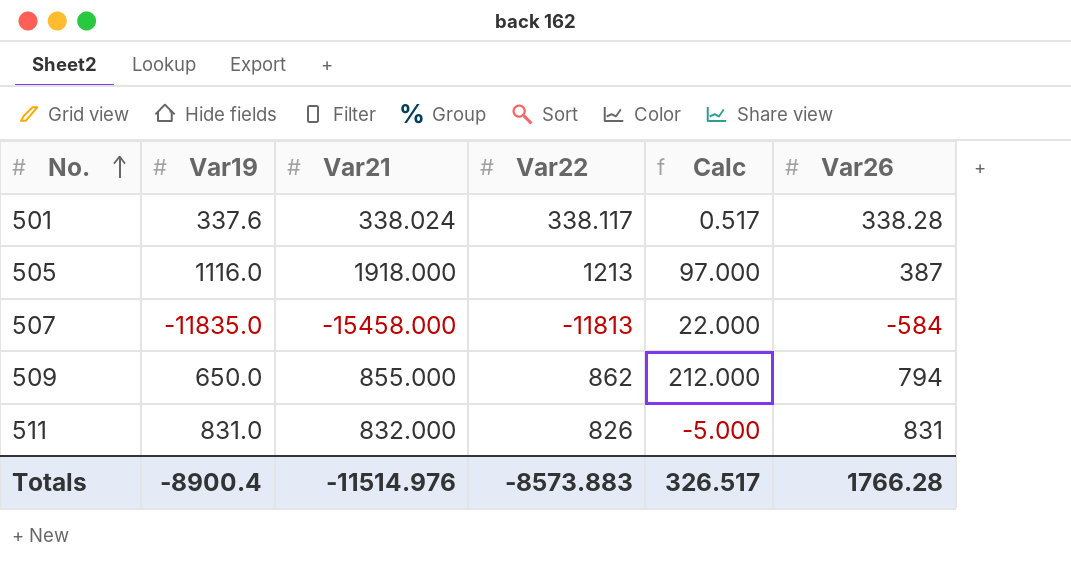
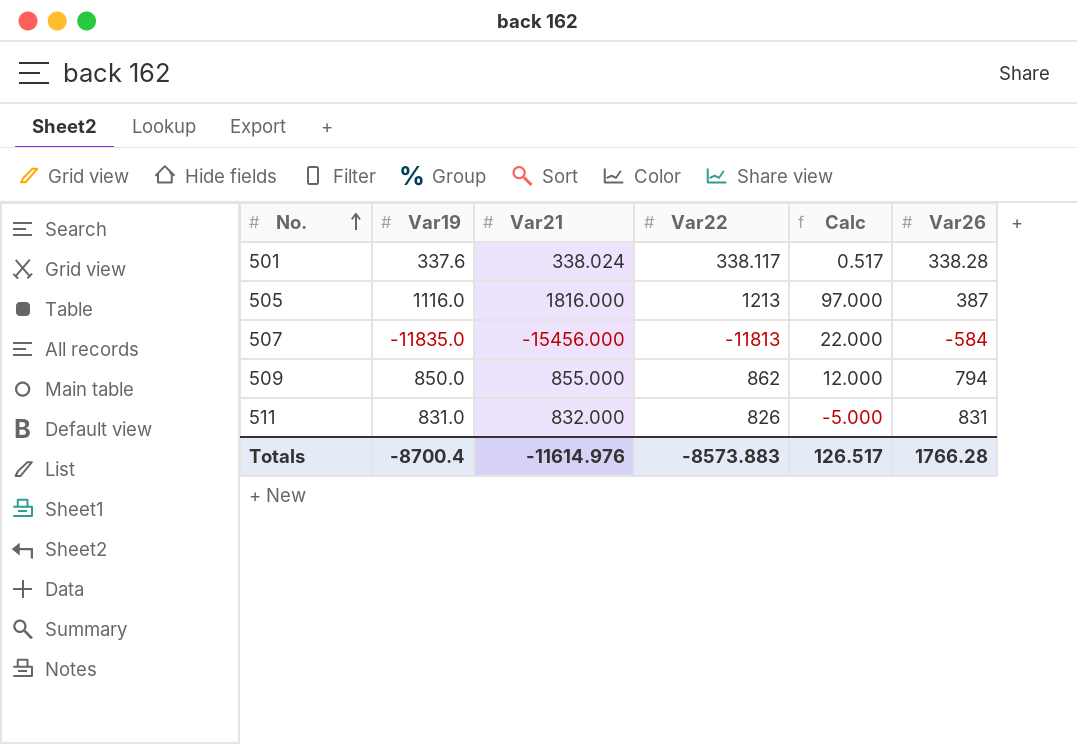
505 | Var21: 1918.000 -> 1816.000
507 | Var21: -15458.000 -> -15456.000
509 | Var19: 650.0 -> 850.0
509 | Calc: 212.000 -> 12.000
Totals | Var19: -8900.4 -> -8700.4
Totals | Var21: -11514.976 -> -11614.976
Totals | Calc: 326.517 -> 126.517

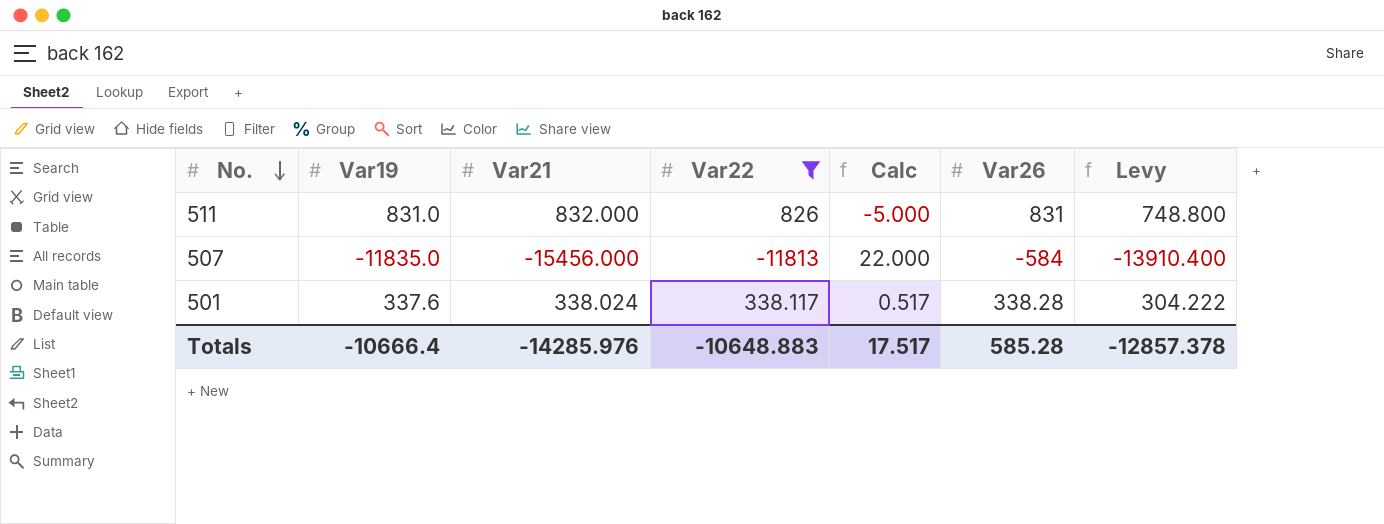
filter: none -> Var22 <= 826
row order: No. ascending -> No. descending
column Levy | formula: none -> [Var21] * 0.9
Totals | Var19: -8700.4 -> -10666.4
Totals | Var21: -11614.976 -> -14285.976
Totals | Var22: -8573.883 -> -10648.883
Totals | Calc: 126.517 -> 17.517
Totals | Var26: 1766.28 -> 585.28

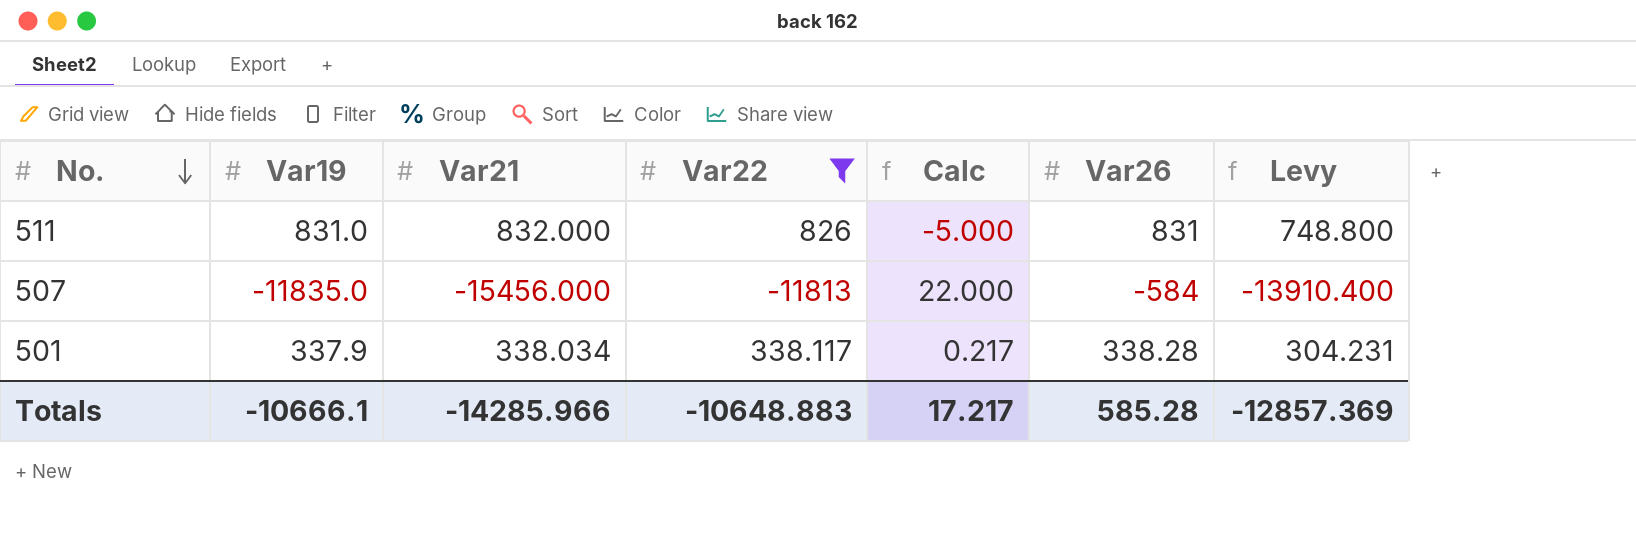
501 | Var19: 337.6 -> 337.9
501 | Var21: 338.024 -> 338.034
501 | Calc: 0.517 -> 0.217
501 | Levy: 304.222 -> 304.231
Totals | Var19: -10666.4 -> -10666.1
Totals | Var21: -14285.976 -> -14285.966
Totals | Calc: 17.517 -> 17.217
Totals | Levy: -12857.378 -> -12857.369

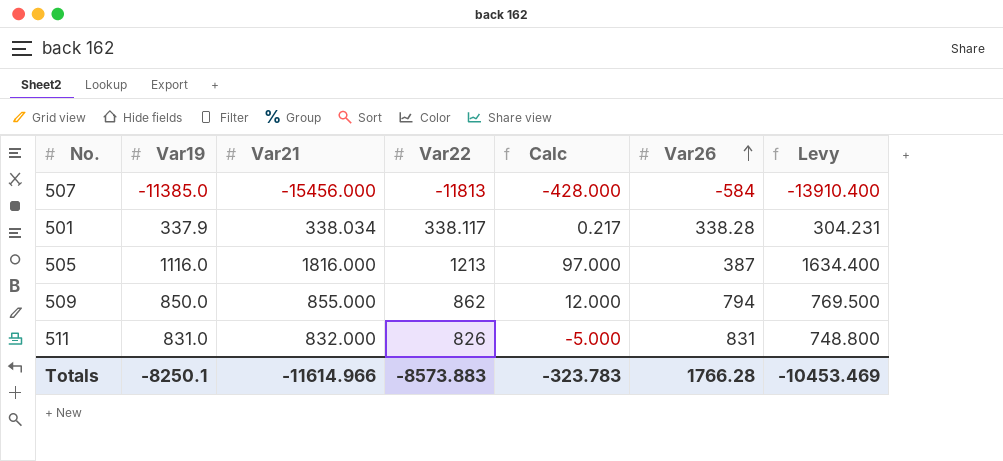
filter: Var22 <= 826 -> none
row order: No. descending -> Var26 ascending
507 | Var19: -11835.0 -> -11385.0
507 | Calc: 22.000 -> -428.000
Totals | Var19: -10666.1 -> -8250.1
Totals | Var21: -14285.966 -> -11614.966
Totals | Var22: -10648.883 -> -8573.883
Totals | Calc: 17.217 -> -323.783
Totals | Var26: 585.28 -> 1766.28
Totals | Levy: -12857.369 -> -10453.469

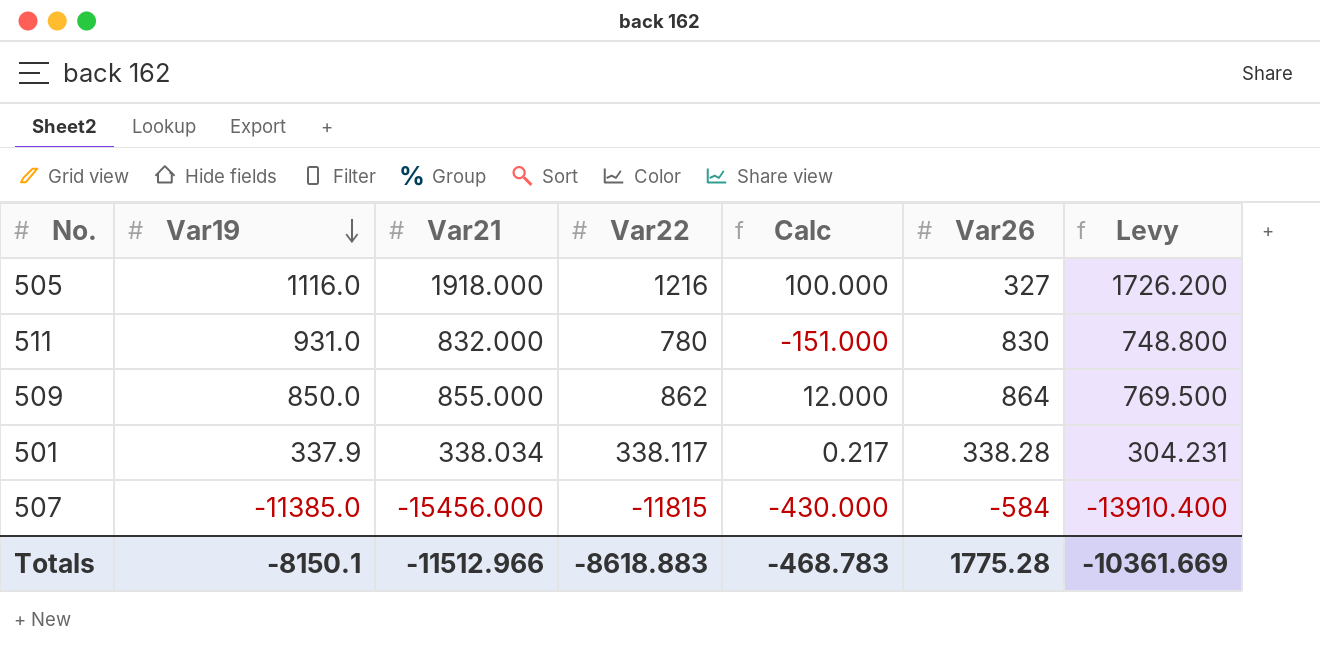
row order: Var26 ascending -> Var19 descending
505 | Var21: 1816.000 -> 1918.000
505 | Var22: 1213 -> 1216
505 | Calc: 97.000 -> 100.000
505 | Var26: 387 -> 327
505 | Levy: 1634.400 -> 1726.200
511 | Var19: 831.0 -> 931.0
511 | Var22: 826 -> 780
511 | Calc: -5.000 -> -151.000
511 | Var26: 831 -> 830
509 | Var26: 794 -> 864
507 | Var22: -11813 -> -11815
507 | Calc: -428.000 -> -430.000
Totals | Var19: -8250.1 -> -8150.1
Totals | Var21: -11614.966 -> -11512.966
Totals | Var22: -8573.883 -> -8618.883
Totals | Calc: -323.783 -> -468.783
Totals | Var26: 1766.28 -> 1775.28
Totals | Levy: -10453.469 -> -10361.669

